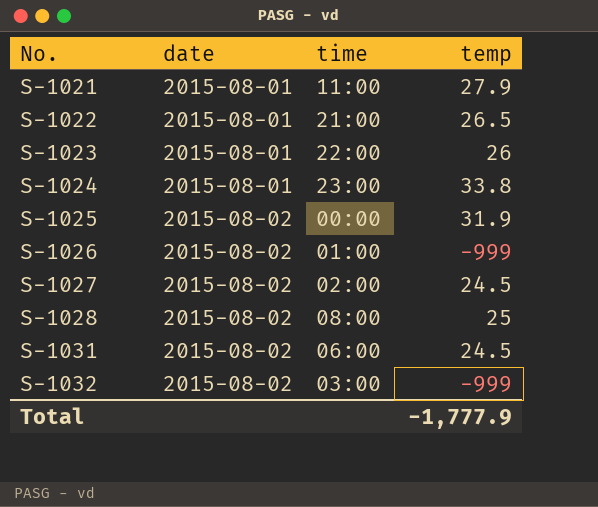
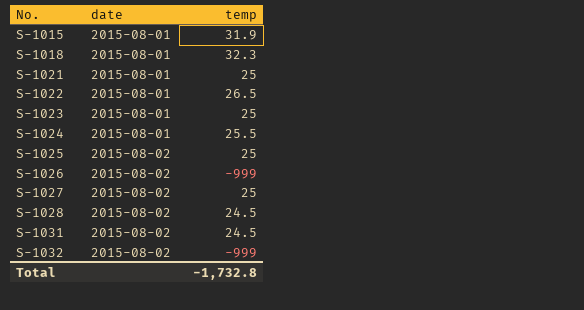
column time | position: 3 -> none
row S-1015: none -> 2015-08-01 | 31.9
row S-1018: none -> 2015-08-01 | 32.3
S-1021 | temp: 27.9 -> 25
S-1023 | temp: 26 -> 25
S-1024 | temp: 33.8 -> 25.5
S-1025 | temp: 31.9 -> 25
S-1027 | temp: 24.5 -> 25
S-1028 | temp: 25 -> 24.5
Total | temp: -1,777.9 -> -1,732.8

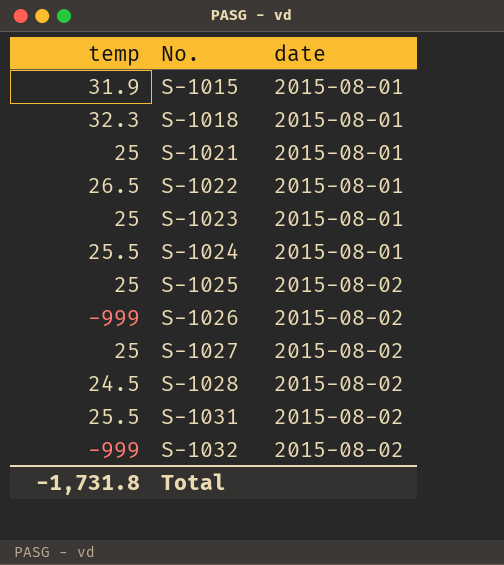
column temp | position: 3 -> 1
S-1031 | temp: 24.5 -> 25.5
Total | temp: -1,732.8 -> -1,731.8

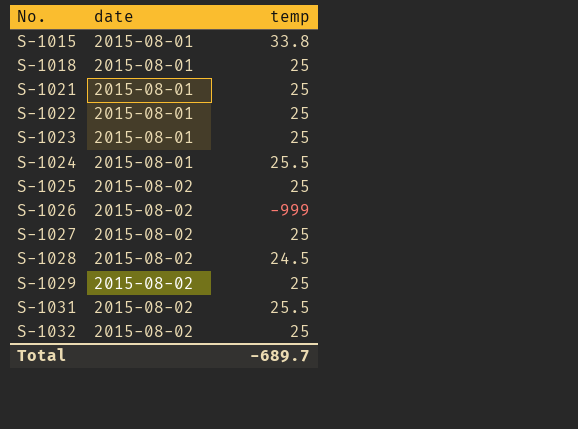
column temp | position: 1 -> 3
S-1015 | temp: 31.9 -> 33.8
S-1018 | temp: 32.3 -> 25
S-1022 | temp: 26.5 -> 25
row S-1029: none -> 2015-08-02 | 25
S-1032 | temp: -999 -> 25
Total | temp: -1,731.8 -> -689.7

